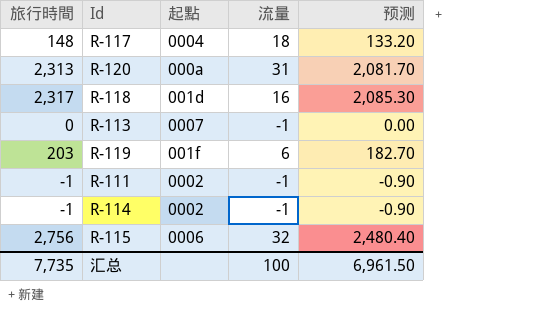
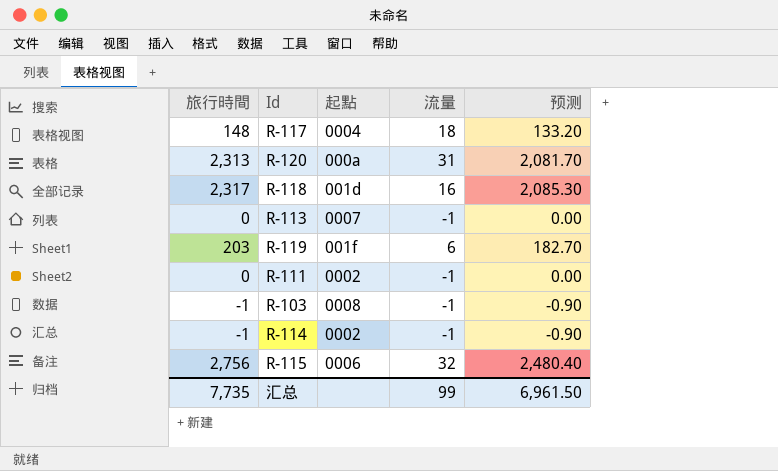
R-111 | 旅行時間: -1 -> 0
R-111 | 预测: -0.90 -> 0.00
row R-103: none -> -1 | 0008 | -1 | -0.90
汇总 | 流量: 100 -> 99

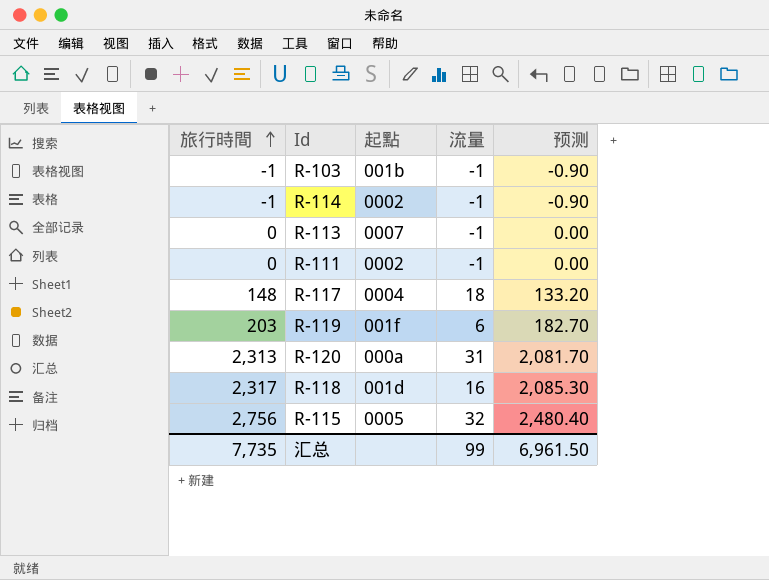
row order: none -> 旅行時間 ascending
R-103 | 起點: 0008 -> 001b
R-115 | 起點: 0006 -> 0005

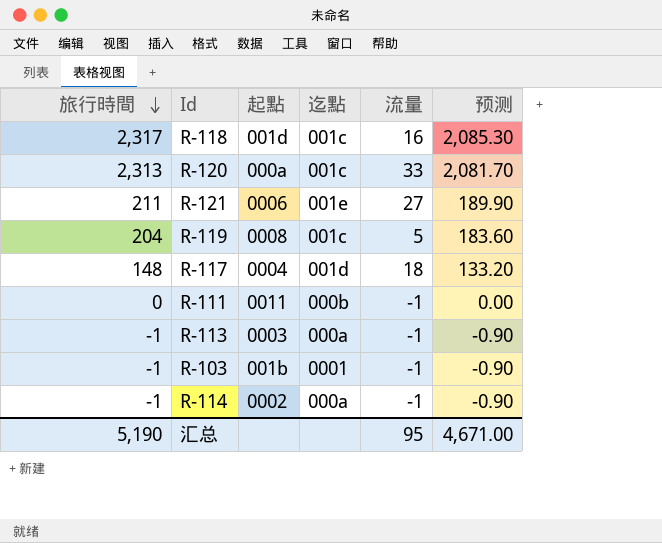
row order: 旅行時間 ascending -> 旅行時間 descending
column 迄點 | position: none -> 4
row R-115: 2,756 | 0005 | 32 | 2,480.40 -> none
R-120 | 流量: 31 -> 33
row R-121: none -> 211 | 0006 | 001e | 27 | 189.90
R-119 | 旅行時間: 203 -> 204
R-119 | 起點: 001f -> 0008
R-119 | 流量: 6 -> 5
R-119 | 预测: 182.70 -> 183.60
R-111 | 起點: 0002 -> 0011
R-113 | 旅行時間: 0 -> -1
R-113 | 起點: 0007 -> 0003
R-113 | 预测: 0.00 -> -0.90
汇总 | 旅行時間: 7,735 -> 5,190
汇总 | 流量: 99 -> 95
汇总 | 预测: 6,961.50 -> 4,671.00

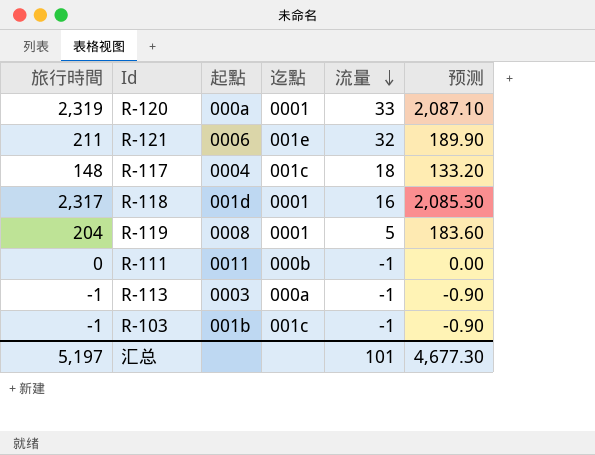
row order: 旅行時間 descending -> 流量 descending
row R-114: -1 | 0002 | 000a | -1 | -0.90 -> none
R-120 | 旅行時間: 2,313 -> 2,319
R-120 | 迄點: 001c -> 0001
R-120 | 预测: 2,081.70 -> 2,087.10
R-121 | 流量: 27 -> 32
R-117 | 迄點: 001d -> 001c
R-118 | 迄點: 001c -> 0001
R-119 | 迄點: 001c -> 0001
R-103 | 迄點: 0001 -> 001c
汇总 | 旅行時間: 5,190 -> 5,197
汇总 | 流量: 95 -> 101
汇总 | 预测: 4,671.00 -> 4,677.30

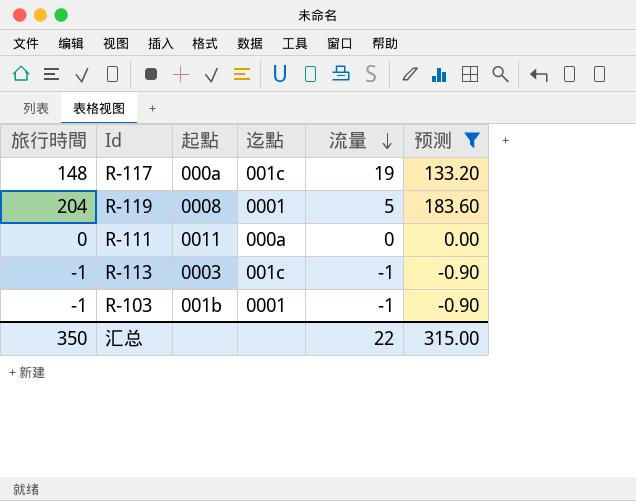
filter: none -> 预测 <= 183.60
R-117 | 起點: 0004 -> 000a
R-117 | 流量: 18 -> 19
R-111 | 迄點: 000b -> 000a
R-111 | 流量: -1 -> 0
R-113 | 迄點: 000a -> 001c
R-103 | 迄點: 001c -> 0001
汇总 | 旅行時間: 5,197 -> 350
汇总 | 流量: 101 -> 22
汇总 | 预测: 4,677.30 -> 315.00

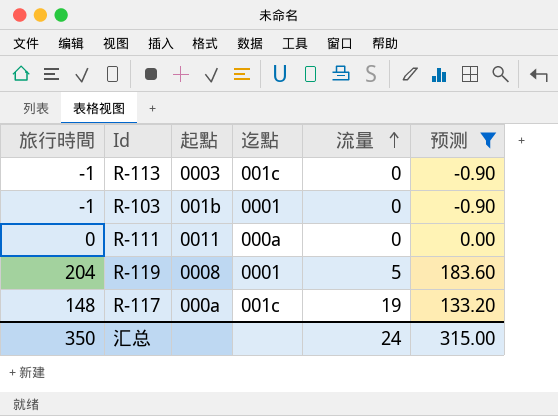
row order: 流量 descending -> 流量 ascending
R-113 | 流量: -1 -> 0
R-103 | 流量: -1 -> 0
汇总 | 流量: 22 -> 24

